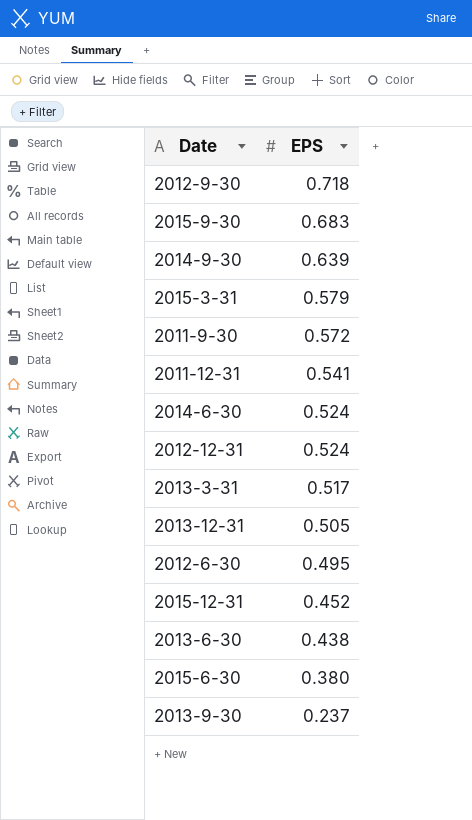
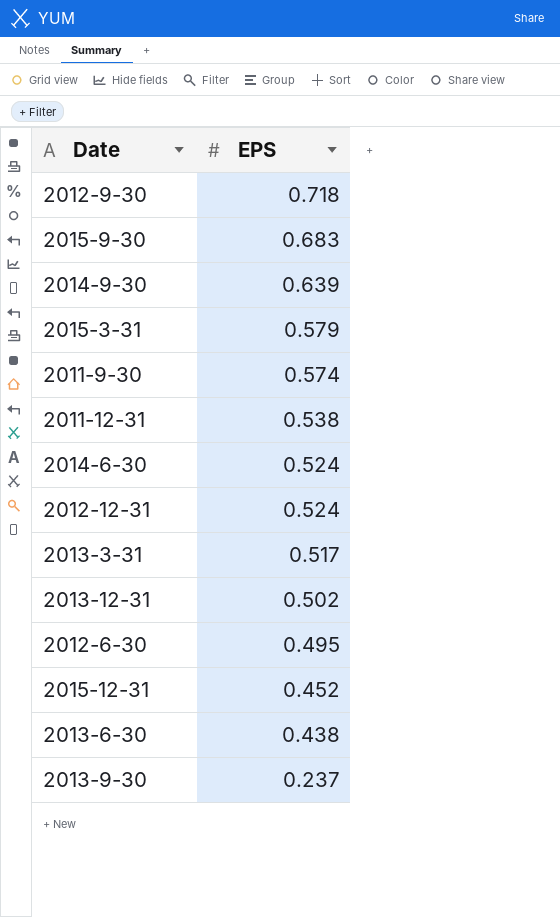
row 2015-6-30: 0.380 -> none
2011-9-30 | EPS: 0.572 -> 0.574
2011-12-31 | EPS: 0.541 -> 0.538
2013-12-31 | EPS: 0.505 -> 0.502

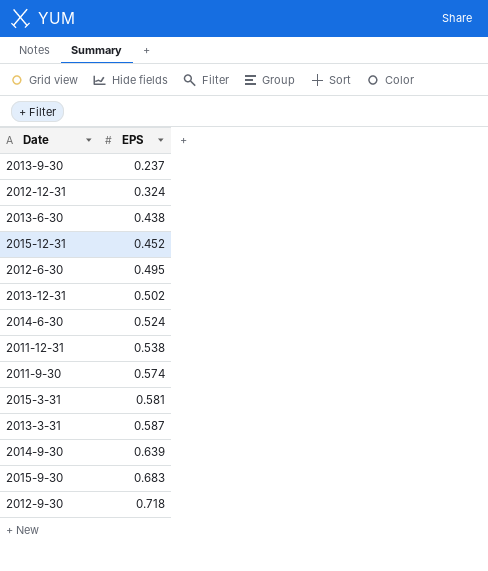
row order: EPS descending -> EPS ascending
2012-12-31 | EPS: 0.524 -> 0.324
2015-3-31 | EPS: 0.579 -> 0.581
2013-3-31 | EPS: 0.517 -> 0.587

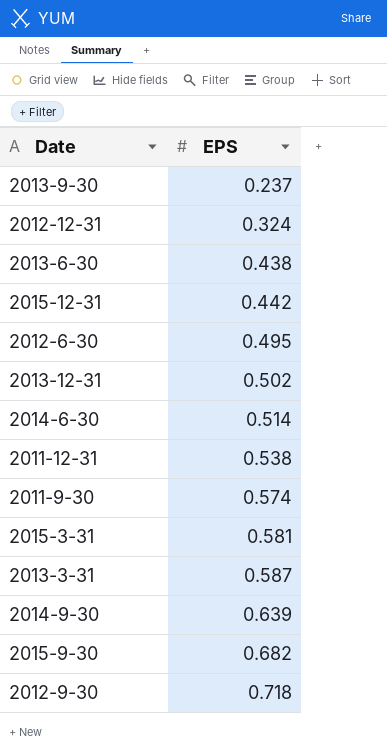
2015-12-31 | EPS: 0.452 -> 0.442
2014-6-30 | EPS: 0.524 -> 0.514
2015-9-30 | EPS: 0.683 -> 0.682

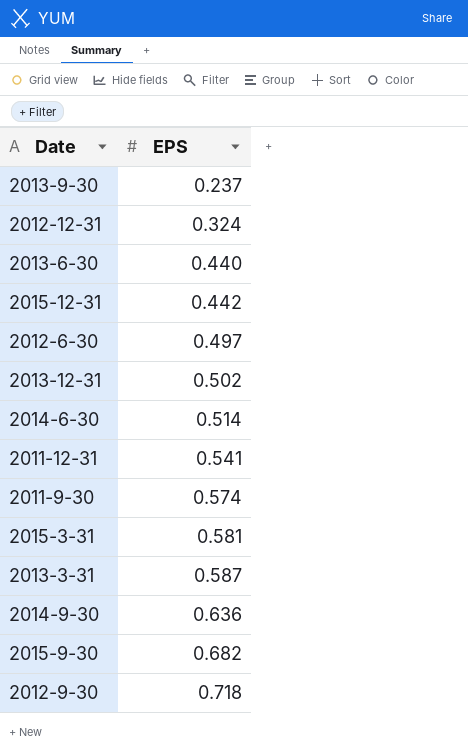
2013-6-30 | EPS: 0.438 -> 0.440
2012-6-30 | EPS: 0.495 -> 0.497
2011-12-31 | EPS: 0.538 -> 0.541
2014-9-30 | EPS: 0.639 -> 0.636

